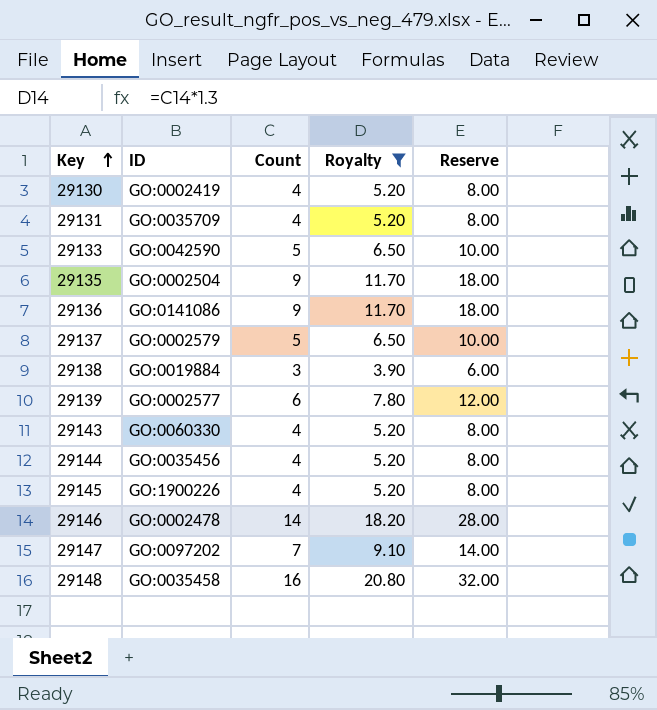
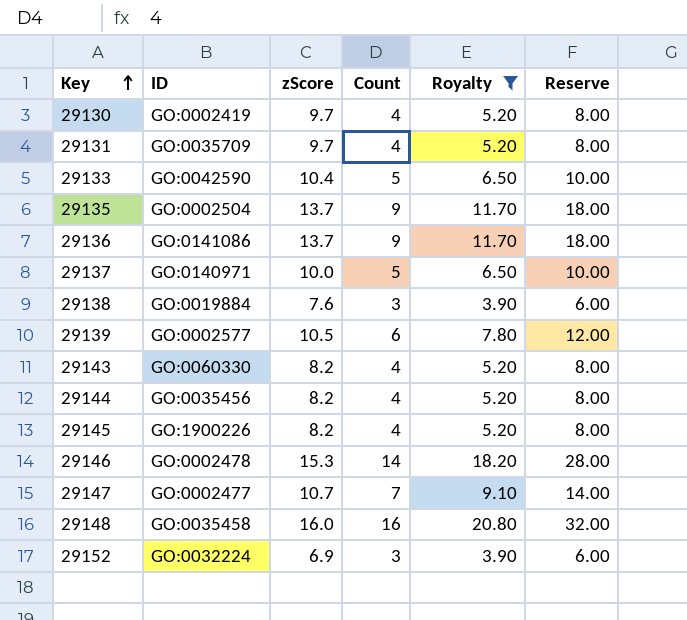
column zScore | position: none -> 3
29137 | ID: GO:0002579 -> GO:0140971
29147 | ID: GO:0097202 -> GO:0002477
row 29152: none -> GO:0032224 | 6.9 | 3 | 3.90 | 6.00

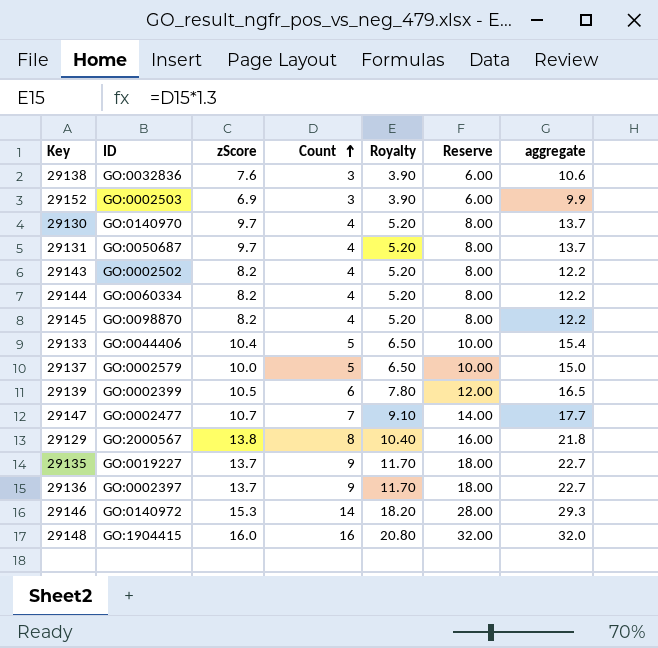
filter: Royalty != 10.40 -> none
row order: Key ascending -> Count ascending
column aggregate | formula: none -> [zScore] + [Count]
29138 | ID: GO:0019884 -> GO:0032836
29152 | ID: GO:0032224 -> GO:0002503
29130 | ID: GO:0002419 -> GO:0140970
29131 | ID: GO:0035709 -> GO:0050687
29143 | ID: GO:0060330 -> GO:0002502
29144 | ID: GO:0035456 -> GO:0060334
29145 | ID: GO:1900226 -> GO:0098870
29133 | ID: GO:0042590 -> GO:0044406
29137 | ID: GO:0140971 -> GO:0002579
29139 | ID: GO:0002577 -> GO:0002399
29135 | ID: GO:0002504 -> GO:0019227
29136 | ID: GO:0141086 -> GO:0002397
29146 | ID: GO:0002478 -> GO:0140972
29148 | ID: GO:0035458 -> GO:1904415

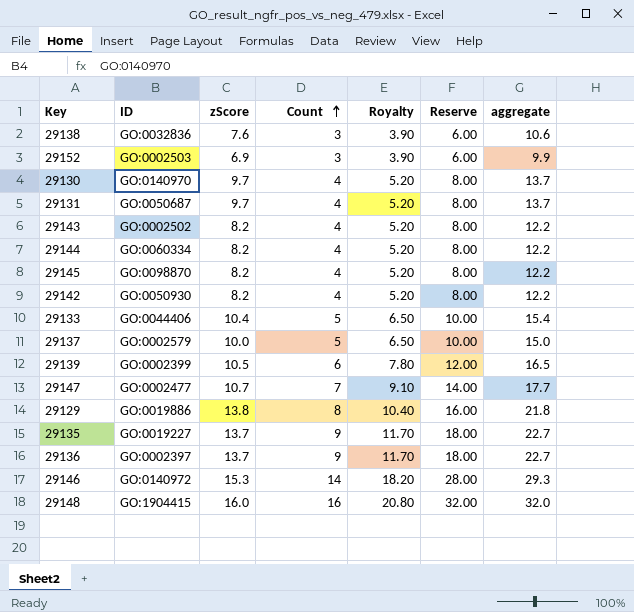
row 29142: none -> GO:0050930 | 8.2 | 4 | 5.20 | 8.00 | 12.2
29129 | ID: GO:2000567 -> GO:0019886

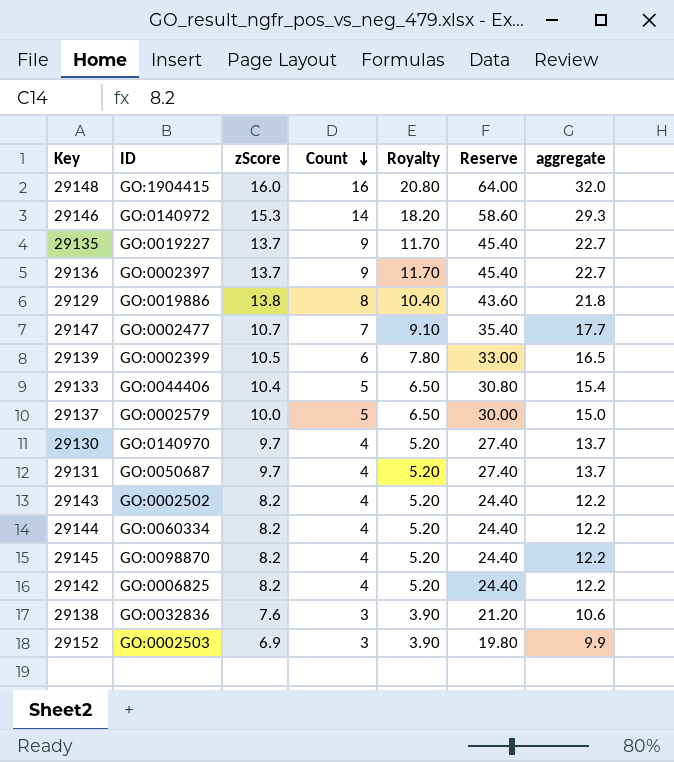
row order: Count ascending -> Count descending
column Reserve | formula: [Count] * 2 -> [aggregate] * 2
29142 | ID: GO:0050930 -> GO:0006825

